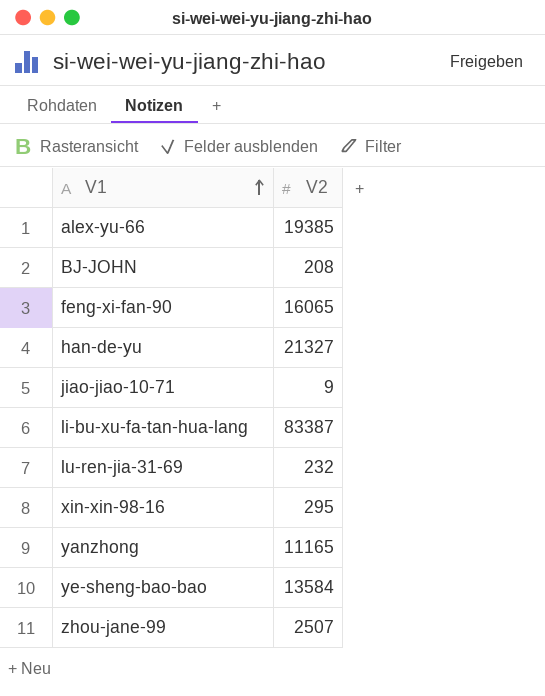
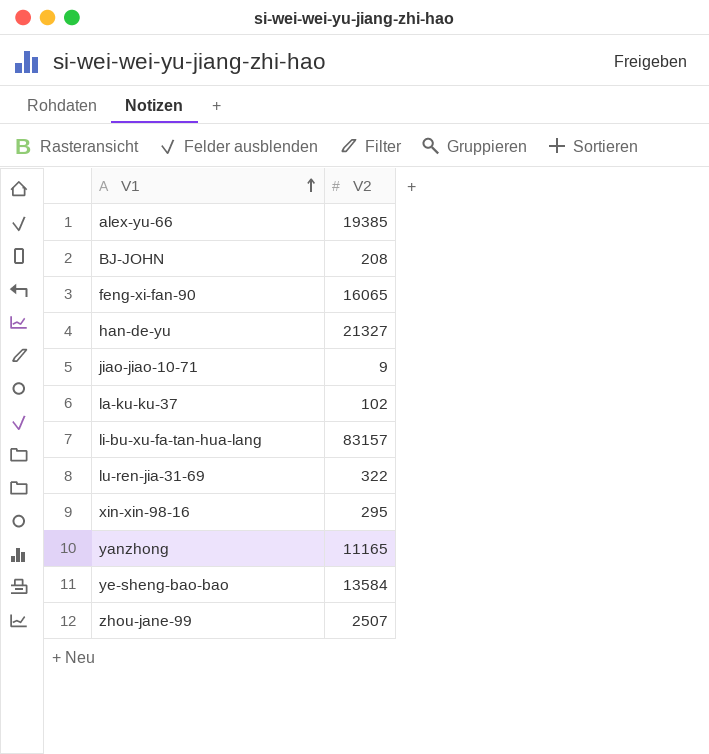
row la-ku-ku-37: none -> 102
li-bu-xu-fa-tan-hua-lang | V2: 83387 -> 83157
lu-ren-jia-31-69 | V2: 232 -> 322

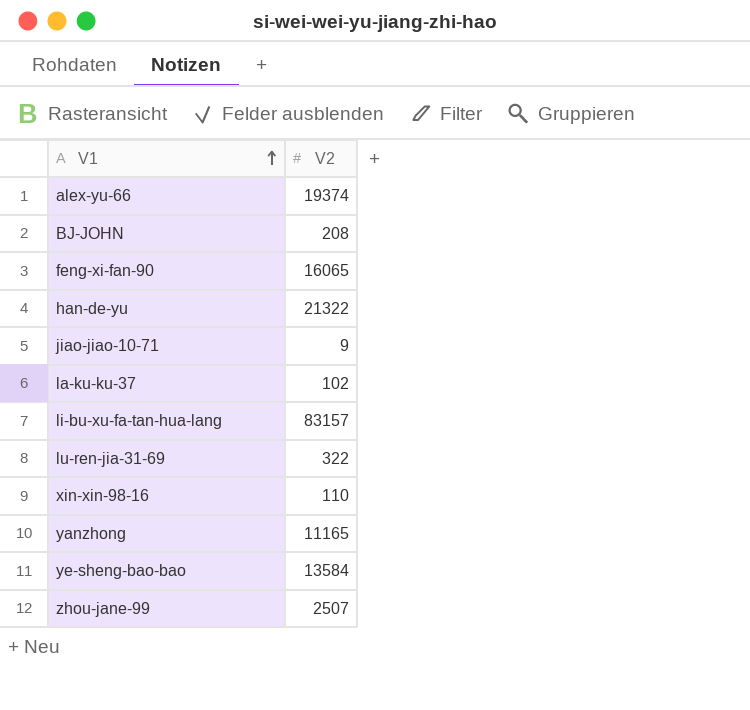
alex-yu-66 | V2: 19385 -> 19374
han-de-yu | V2: 21327 -> 21322
xin-xin-98-16 | V2: 295 -> 110

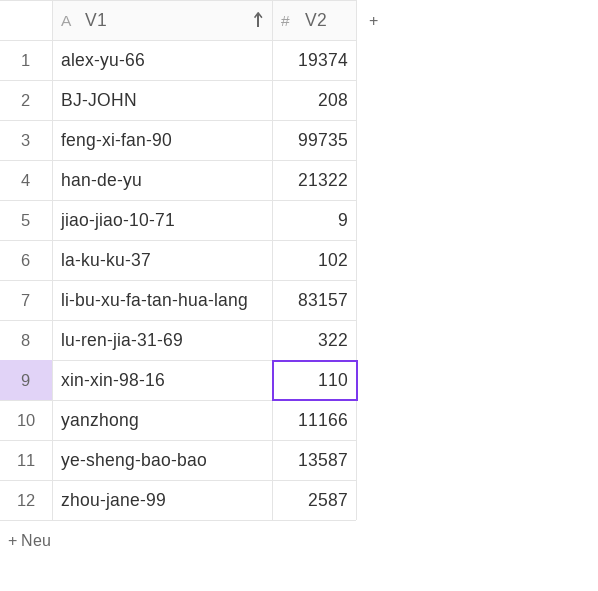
feng-xi-fan-90 | V2: 16065 -> 99735
yanzhong | V2: 11165 -> 11166
ye-sheng-bao-bao | V2: 13584 -> 13587
zhou-jane-99 | V2: 2507 -> 2587

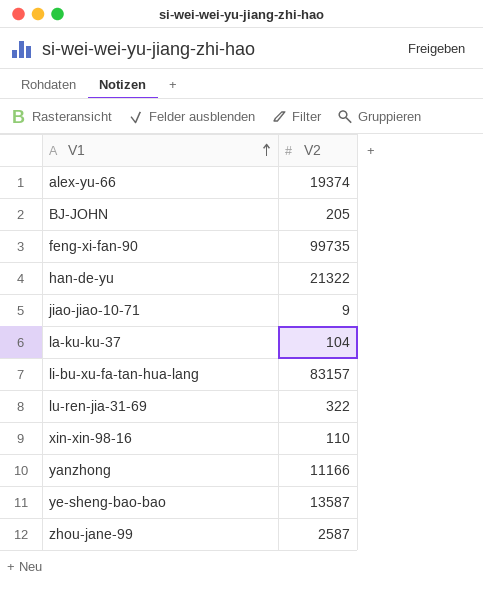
BJ-JOHN | V2: 208 -> 205
la-ku-ku-37 | V2: 102 -> 104

